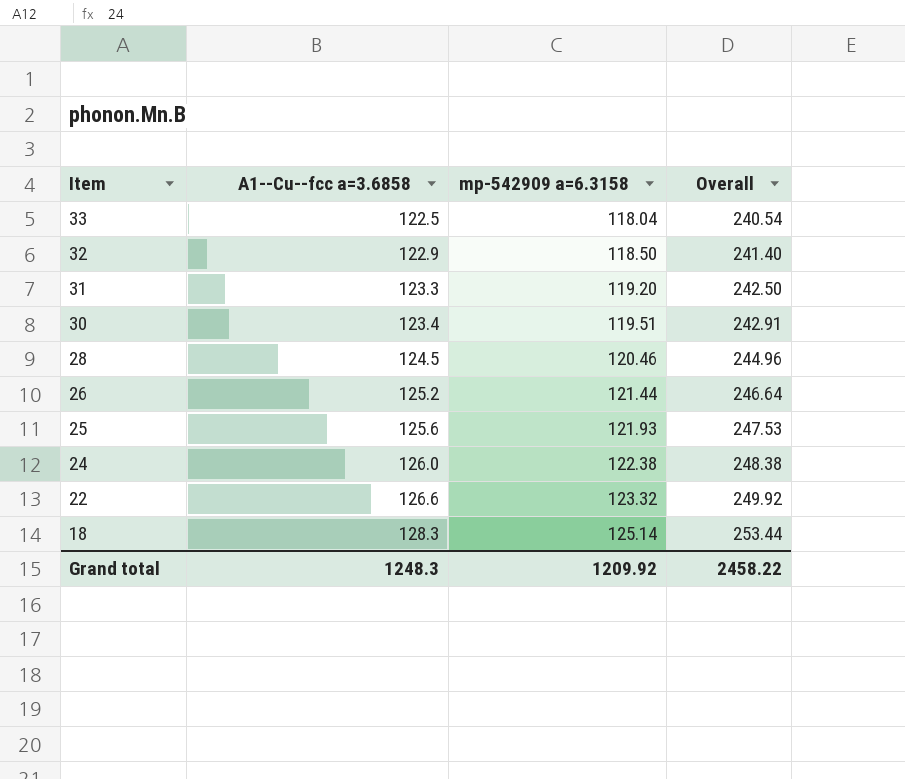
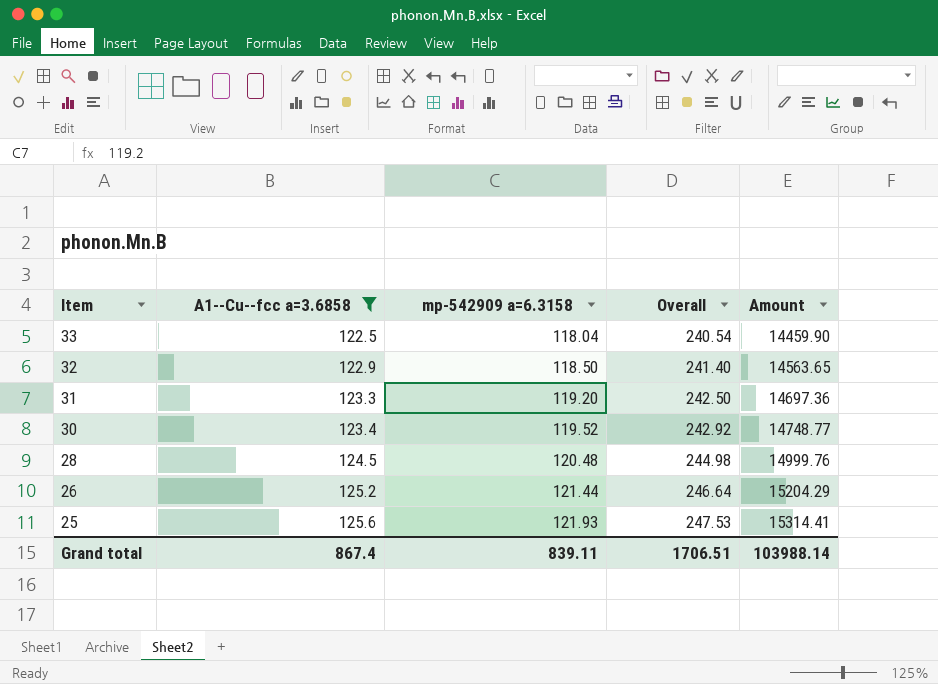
filter: none -> A1--Cu--fcc a=3.6858 <= 125.6
column Amount | formula: none -> [A1--Cu--fcc a=3.6858] * [mp-542909 a=6.3158]
30 | mp-542909 a=6.3158: 119.51 -> 119.52
30 | Overall: 242.91 -> 242.92
28 | mp-542909 a=6.3158: 120.46 -> 120.48
28 | Overall: 244.96 -> 244.98
Grand total | A1--Cu--fcc a=3.6858: 1248.3 -> 867.4
Grand total | mp-542909 a=6.3158: 1209.92 -> 839.11
Grand total | Overall: 2458.22 -> 1706.51

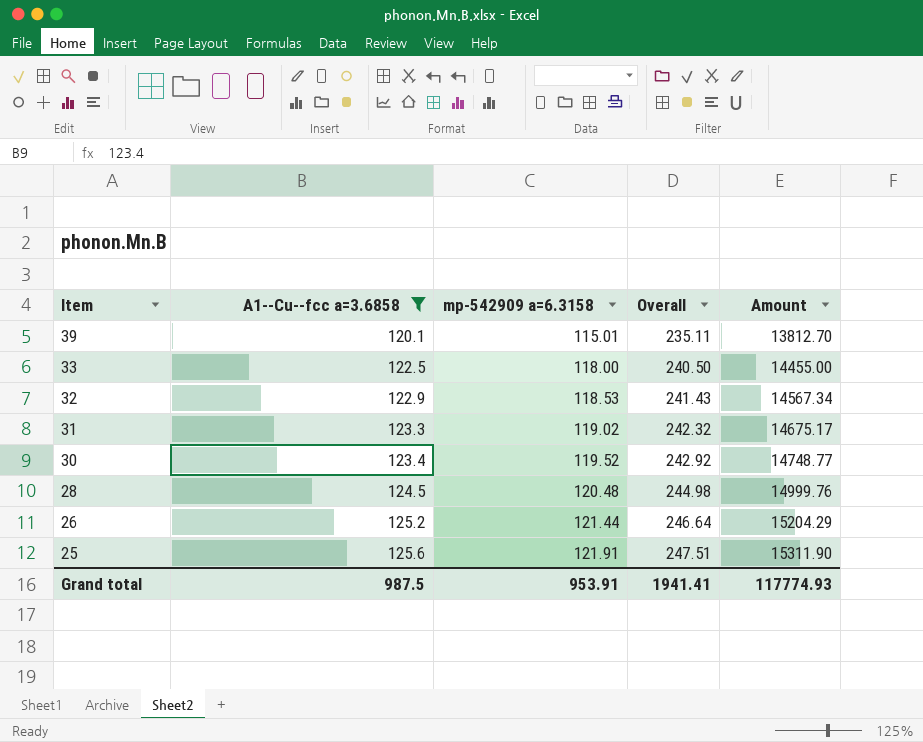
row 39: none -> 120.1 | 115.01 | 235.11 | 13812.70
33 | mp-542909 a=6.3158: 118.04 -> 118.00
33 | Overall: 240.54 -> 240.50
33 | Amount: 14459.90 -> 14455.00
32 | mp-542909 a=6.3158: 118.50 -> 118.53
32 | Overall: 241.40 -> 241.43
32 | Amount: 14563.65 -> 14567.34
31 | mp-542909 a=6.3158: 119.20 -> 119.02
31 | Overall: 242.50 -> 242.32
31 | Amount: 14697.36 -> 14675.17
25 | mp-542909 a=6.3158: 121.93 -> 121.91
25 | Overall: 247.53 -> 247.51
25 | Amount: 15314.41 -> 15311.90
Grand total | A1--Cu--fcc a=3.6858: 867.4 -> 987.5
Grand total | mp-542909 a=6.3158: 839.11 -> 953.91
Grand total | Overall: 1706.51 -> 1941.41
Grand total | Amount: 103988.14 -> 117774.93

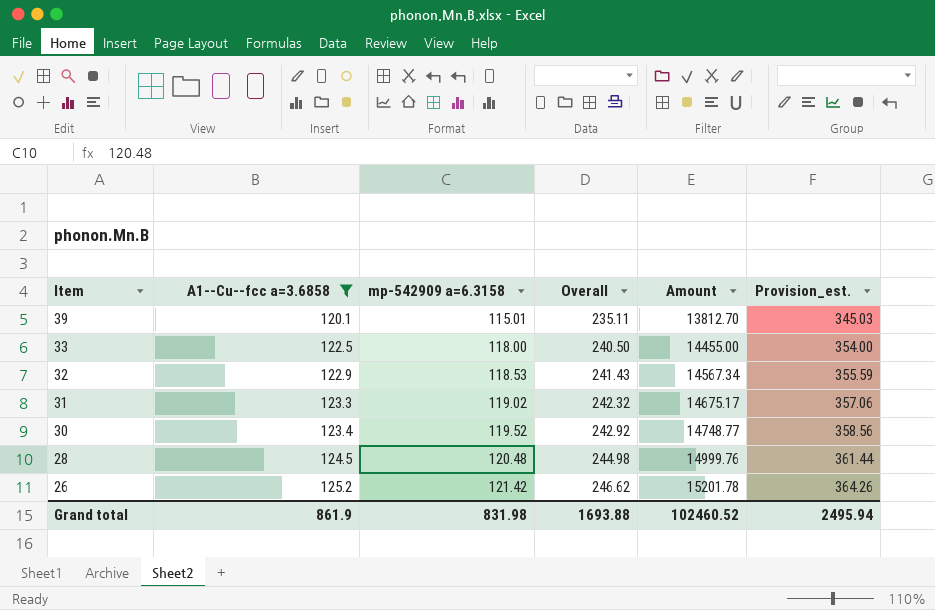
column Provision_est. | formula: none -> [mp-542909 a=6.3158] * 3
row 25: 125.6 | 121.91 | 247.51 | 15311.90 -> none
26 | mp-542909 a=6.3158: 121.44 -> 121.42
26 | Overall: 246.64 -> 246.62
26 | Amount: 15204.29 -> 15201.78
Grand total | A1--Cu--fcc a=3.6858: 987.5 -> 861.9
Grand total | mp-542909 a=6.3158: 953.91 -> 831.98
Grand total | Overall: 1941.41 -> 1693.88
Grand total | Amount: 117774.93 -> 102460.52

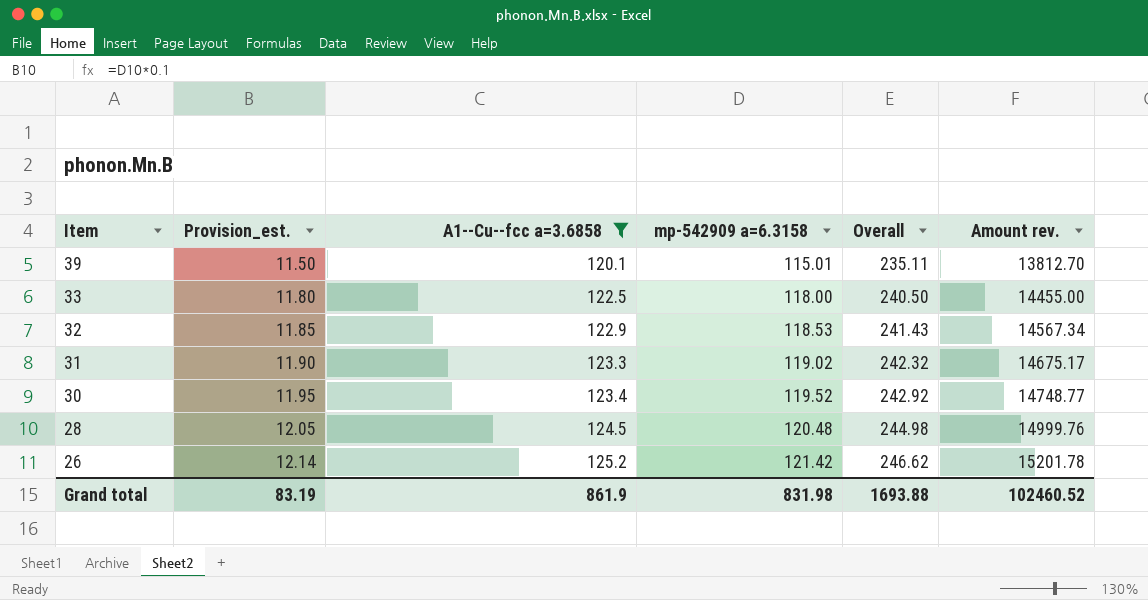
column Provision_est. | formula: [mp-542909 a=6.3158] * 3 -> [mp-542909 a=6.3158] * 0.1
column Provision_est. | position: 6 -> 2
column name: Amount -> Amount rev.
Grand total | Provision_est.: 2495.94 -> 83.19

